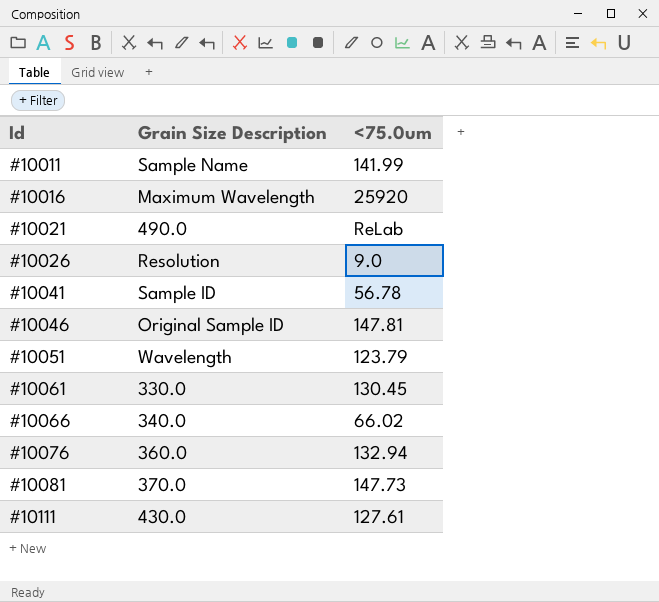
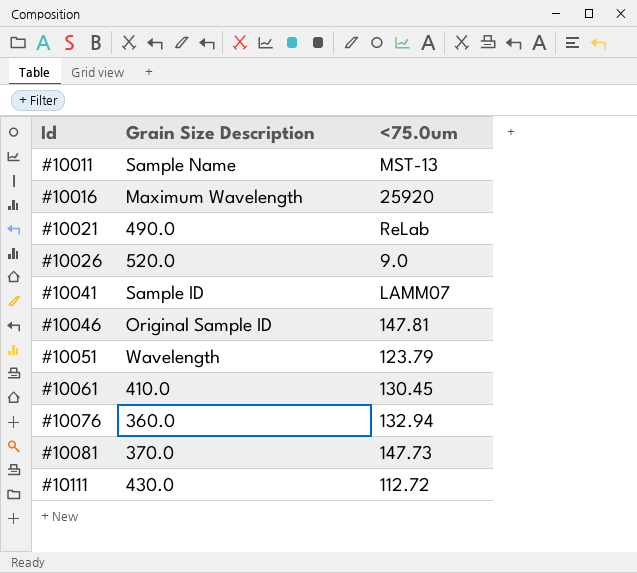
row #10066: 340.0 | 66.02 -> none
#10011 | <75.0um: 141.99 -> MST-13
#10026 | Grain Size Description: Resolution -> 520.0
#10041 | <75.0um: 56.78 -> LAMM07
#10061 | Grain Size Description: 330.0 -> 410.0
#10111 | <75.0um: 127.61 -> 112.72

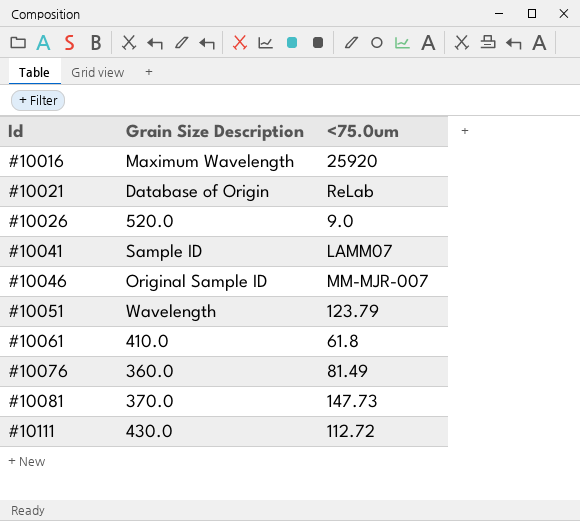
row #10011: Sample Name | MST-13 -> none
#10021 | Grain Size Description: 490.0 -> Database of Origin
#10046 | <75.0um: 147.81 -> MM-MJR-007
#10061 | <75.0um: 130.45 -> 61.8
#10076 | <75.0um: 132.94 -> 81.49

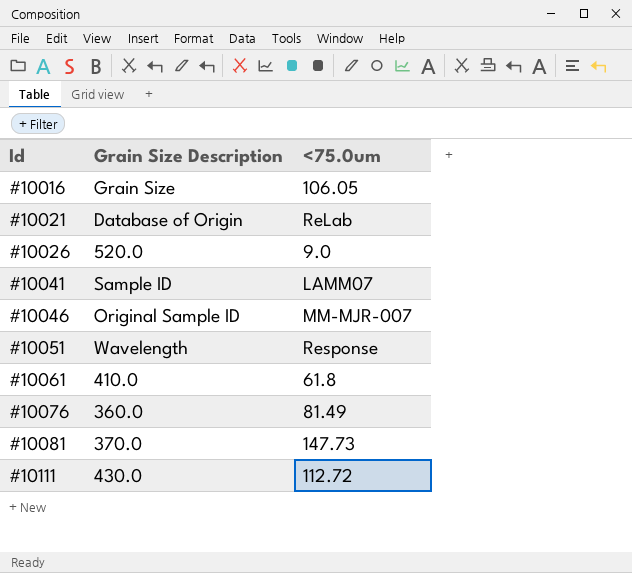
#10016 | Grain Size Description: Maximum Wavelength -> Grain Size
#10016 | <75.0um: 25920 -> 106.05
#10051 | <75.0um: 123.79 -> Response

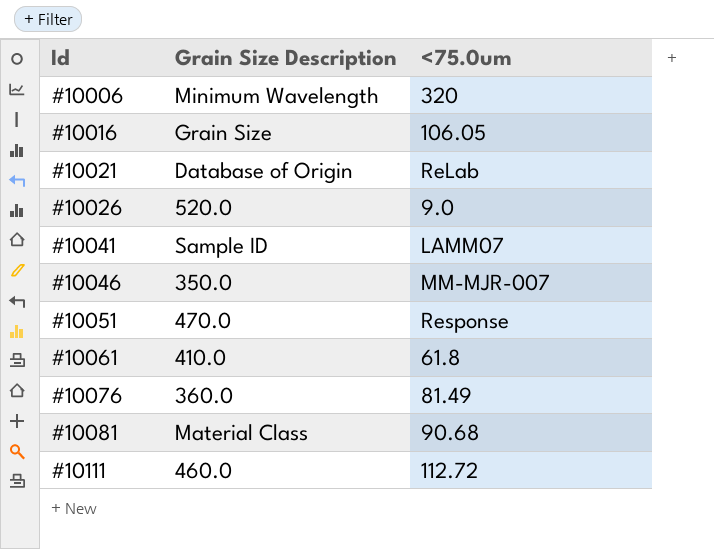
row #10006: none -> Minimum Wavelength | 320
#10046 | Grain Size Description: Original Sample ID -> 350.0
#10051 | Grain Size Description: Wavelength -> 470.0
#10081 | Grain Size Description: 370.0 -> Material Class
#10081 | <75.0um: 147.73 -> 90.68
#10111 | Grain Size Description: 430.0 -> 460.0

